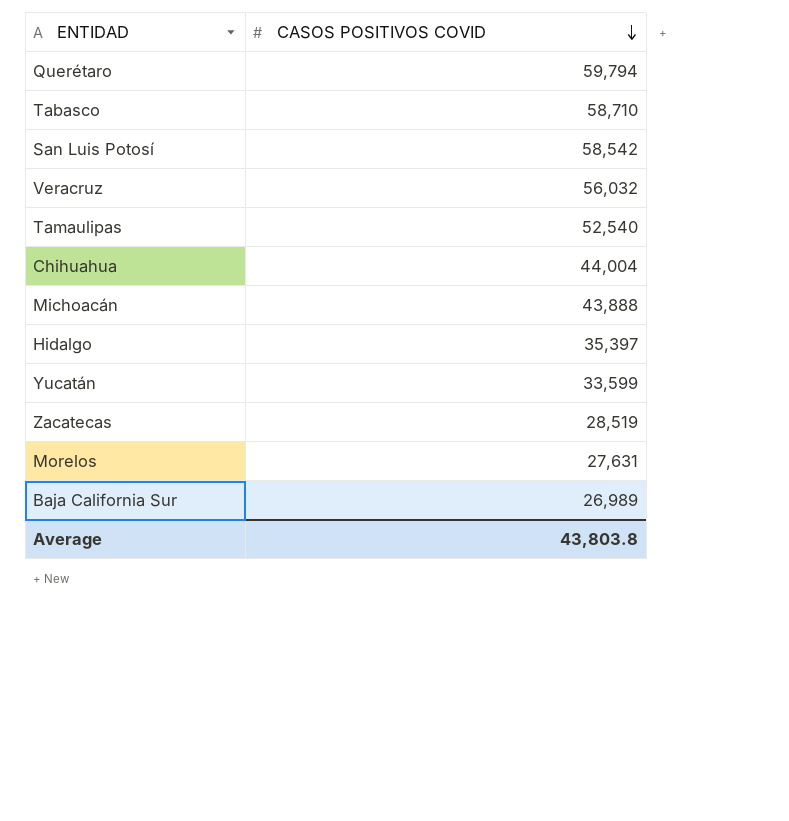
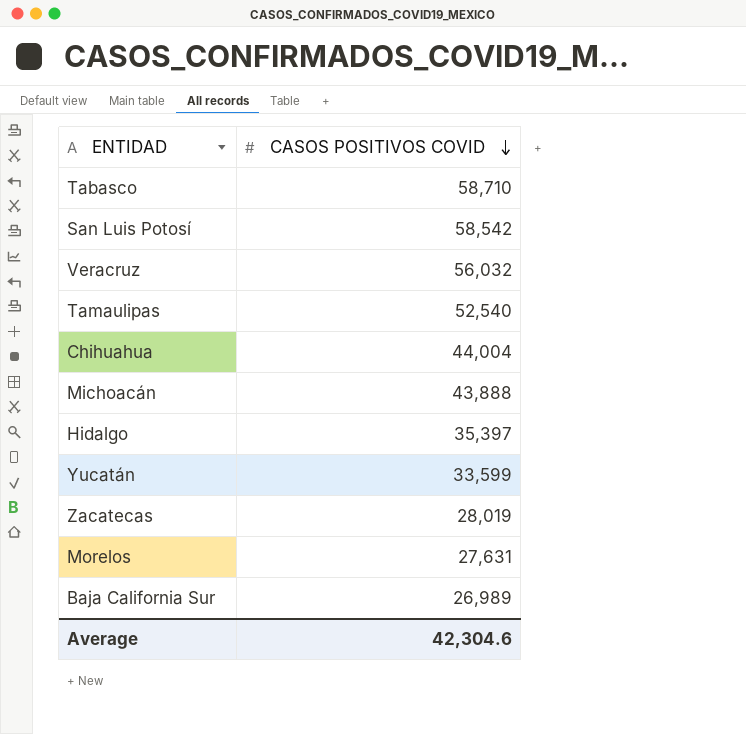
row Querétaro: 59,794 -> none
Zacatecas | CASOS POSITIVOS COVID: 28,519 -> 28,019
Average | CASOS POSITIVOS COVID: 43,803.8 -> 42,304.6

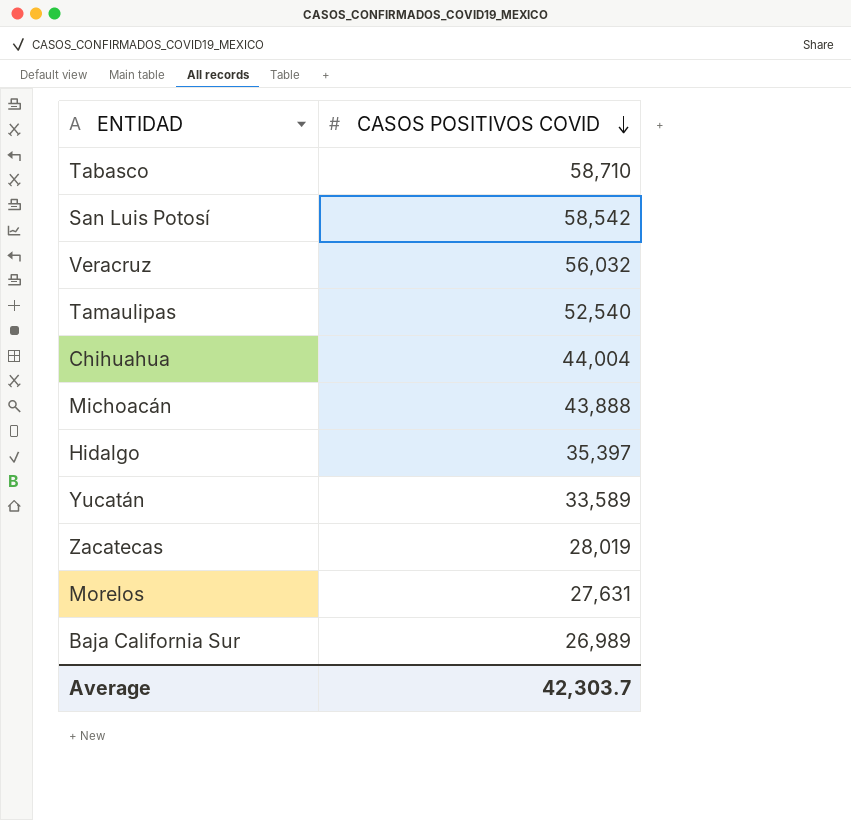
Yucatán | CASOS POSITIVOS COVID: 33,599 -> 33,589
Average | CASOS POSITIVOS COVID: 42,304.6 -> 42,303.7

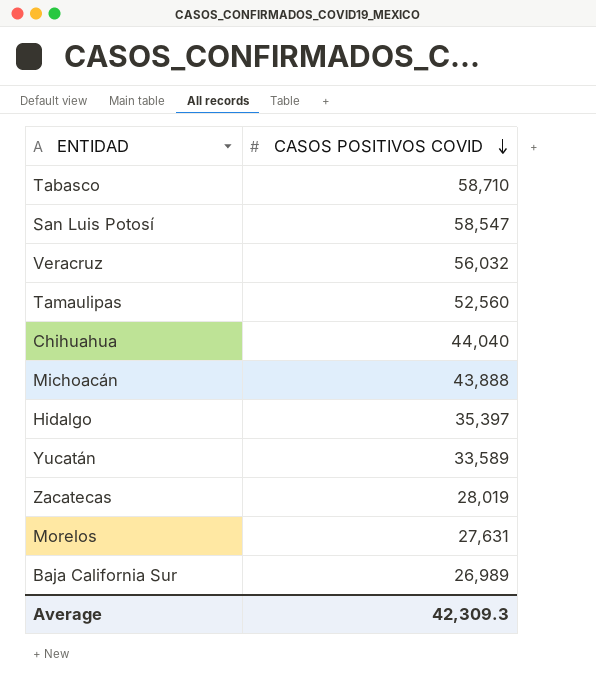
San Luis Potosí | CASOS POSITIVOS COVID: 58,542 -> 58,547
Tamaulipas | CASOS POSITIVOS COVID: 52,540 -> 52,560
Chihuahua | CASOS POSITIVOS COVID: 44,004 -> 44,040
Average | CASOS POSITIVOS COVID: 42,303.7 -> 42,309.3

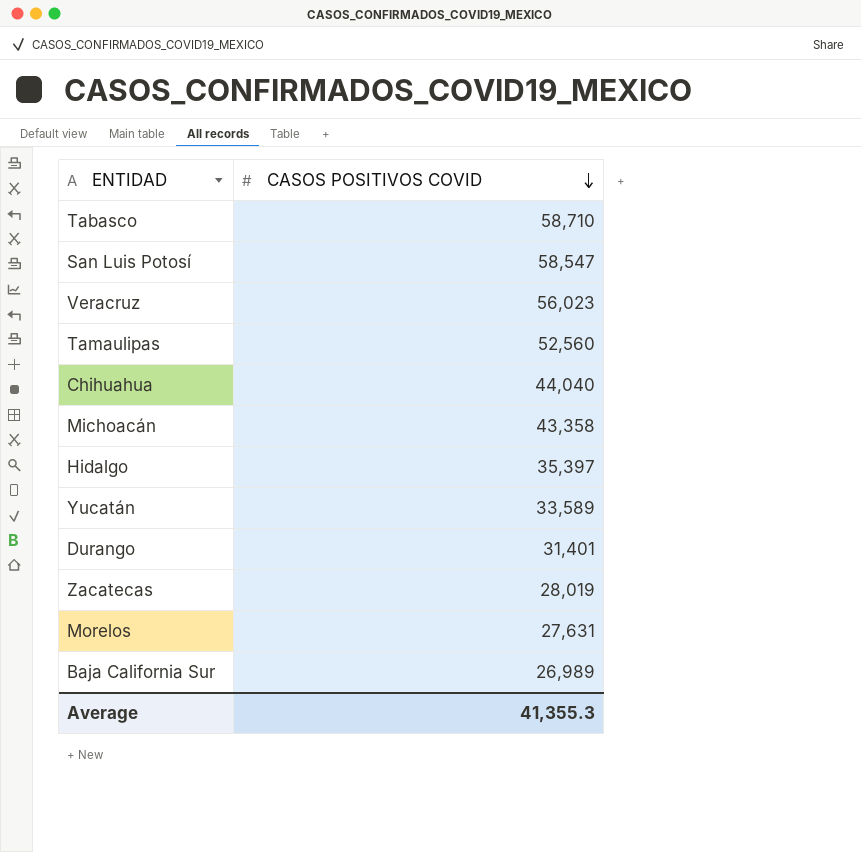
Veracruz | CASOS POSITIVOS COVID: 56,032 -> 56,023
Michoacán | CASOS POSITIVOS COVID: 43,888 -> 43,358
row Durango: none -> 31,401
Average | CASOS POSITIVOS COVID: 42,309.3 -> 41,355.3

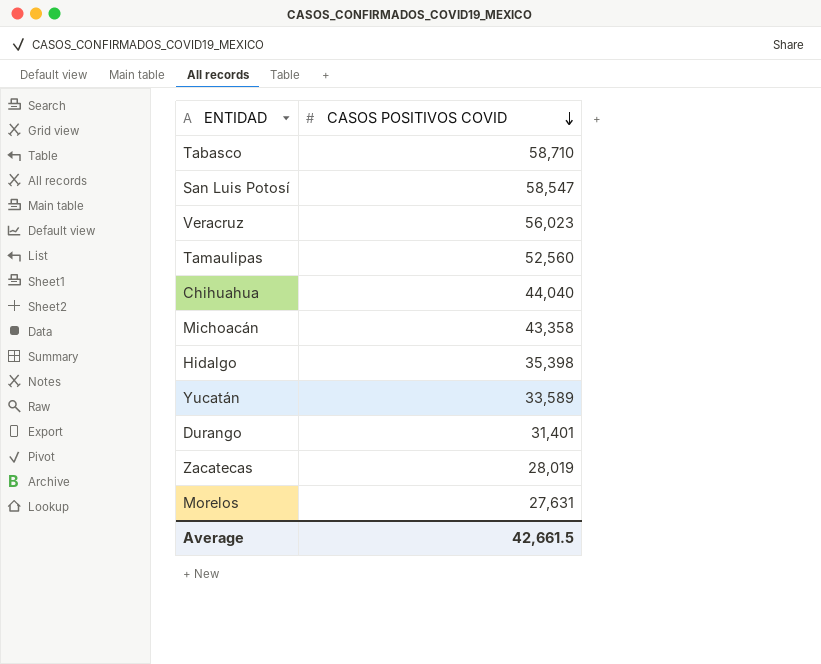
row Baja California Sur: 26,989 -> none
Hidalgo | CASOS POSITIVOS COVID: 35,397 -> 35,398
Average | CASOS POSITIVOS COVID: 41,355.3 -> 42,661.5

